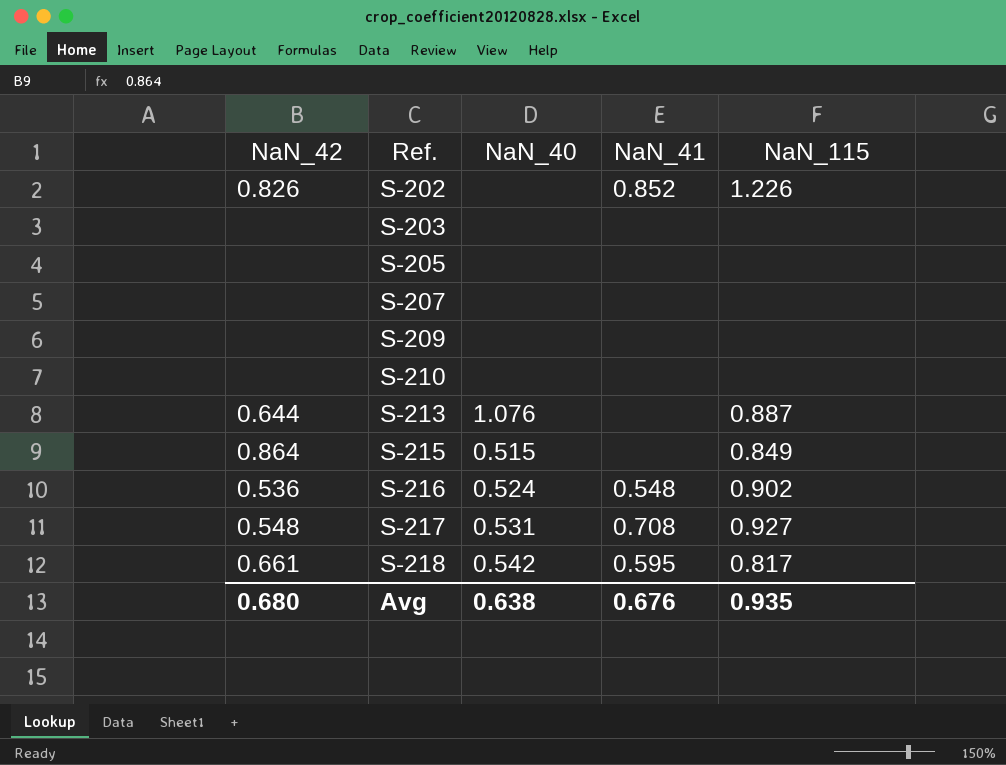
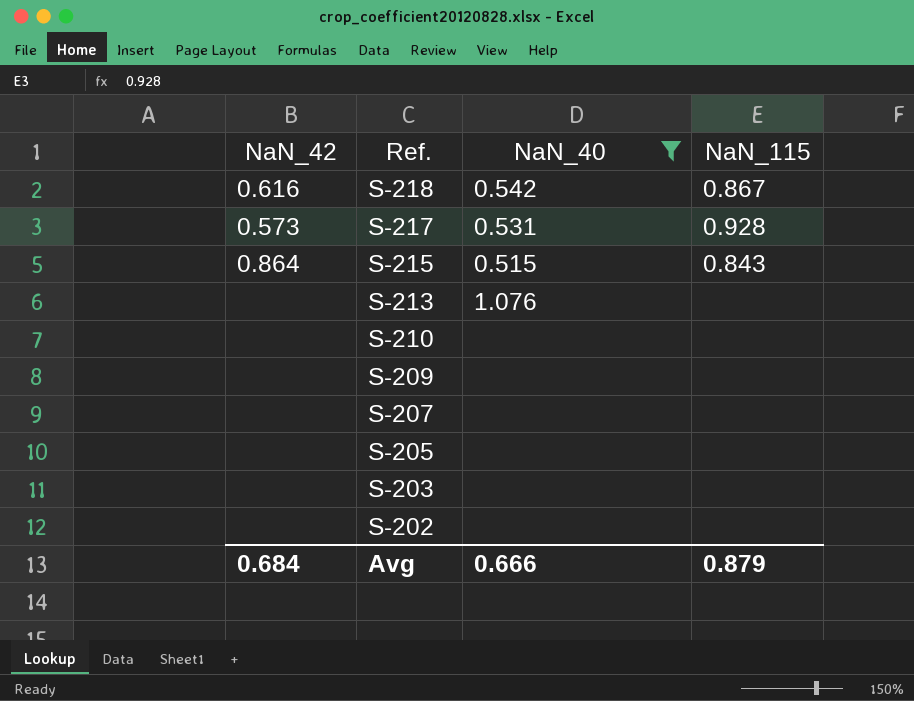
filter: none -> NaN_40 != 0.524
row order: Ref. ascending -> Ref. descending
column NaN_41 | position: 4 -> none
S-218 | NaN_42: 0.661 -> 0.616
S-218 | NaN_115: 0.817 -> 0.867
S-217 | NaN_42: 0.548 -> 0.573
S-217 | NaN_115: 0.927 -> 0.928
S-215 | NaN_115: 0.849 -> 0.843
S-213 | NaN_42: 0.644 -> none
S-213 | NaN_115: 0.887 -> none
S-202 | NaN_42: 0.826 -> none
S-202 | NaN_115: 1.226 -> none
Avg | NaN_42: 0.680 -> 0.684
Avg | NaN_40: 0.638 -> 0.666
Avg | NaN_115: 0.935 -> 0.879

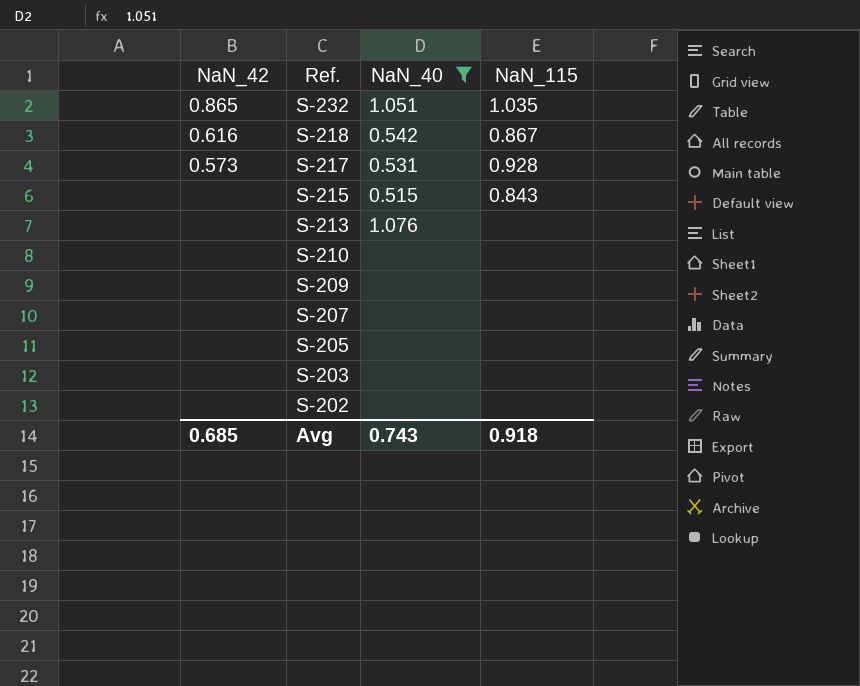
row S-232: none -> 0.865 | 1.051 | 1.035
S-215 | NaN_42: 0.864 -> none
Avg | NaN_42: 0.684 -> 0.685
Avg | NaN_40: 0.666 -> 0.743
Avg | NaN_115: 0.879 -> 0.918

